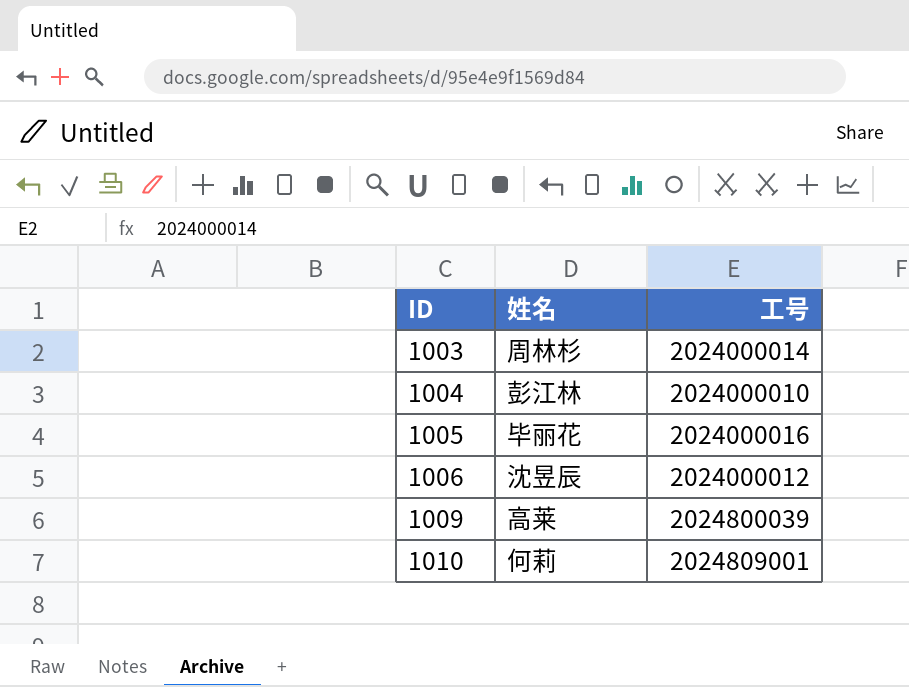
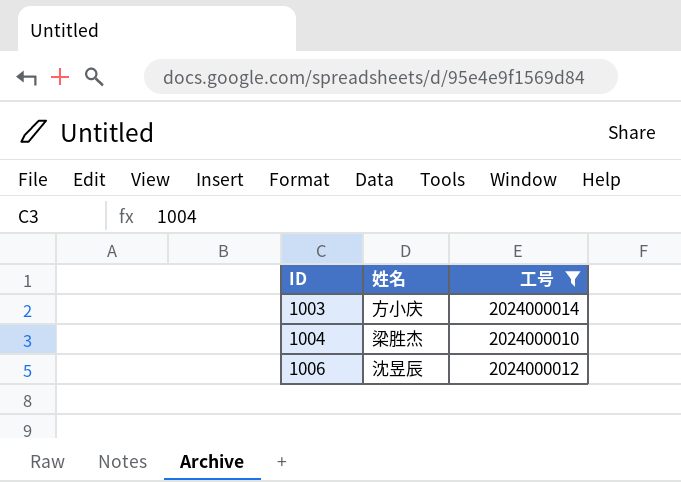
filter: none -> 工号 <= 2024000014
1003 | 姓名: 周林杉 -> 方小庆
1004 | 姓名: 彭江林 -> 梁胜杰

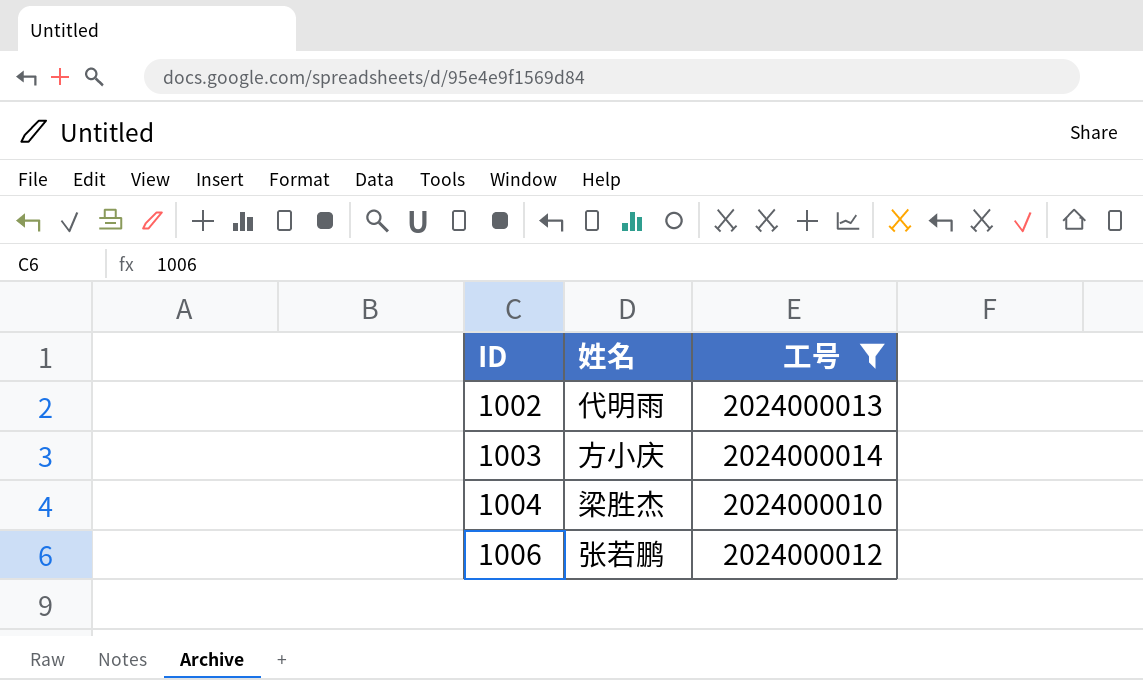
row 1002: none -> 代明雨 | 2024000013
1006 | 姓名: 沈昱辰 -> 张若鹏

